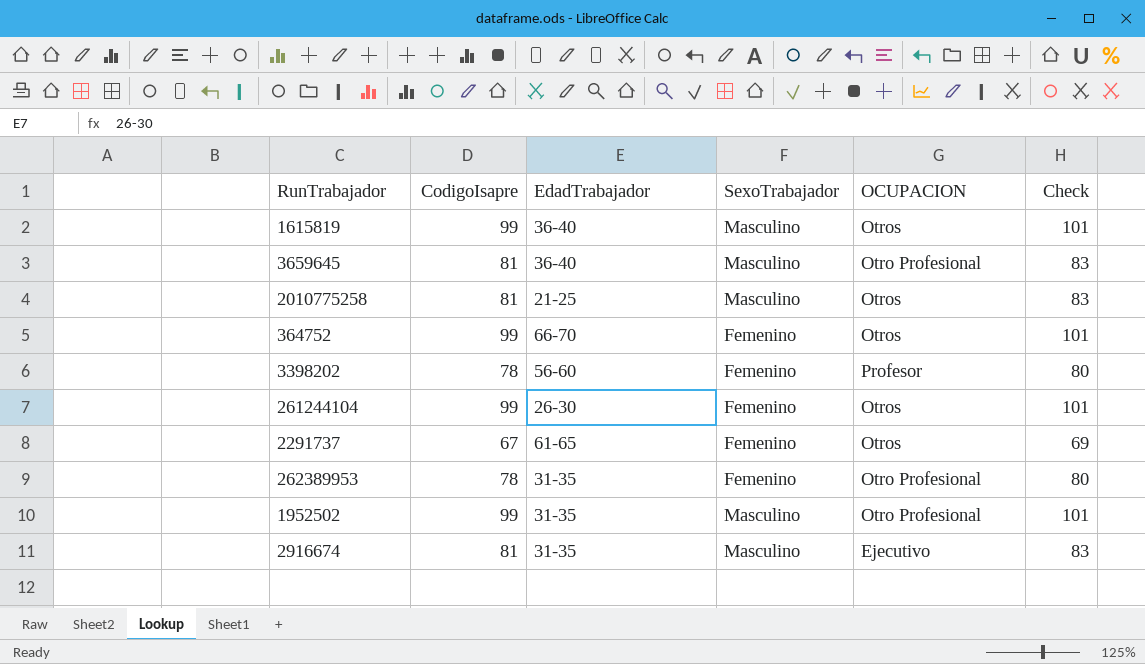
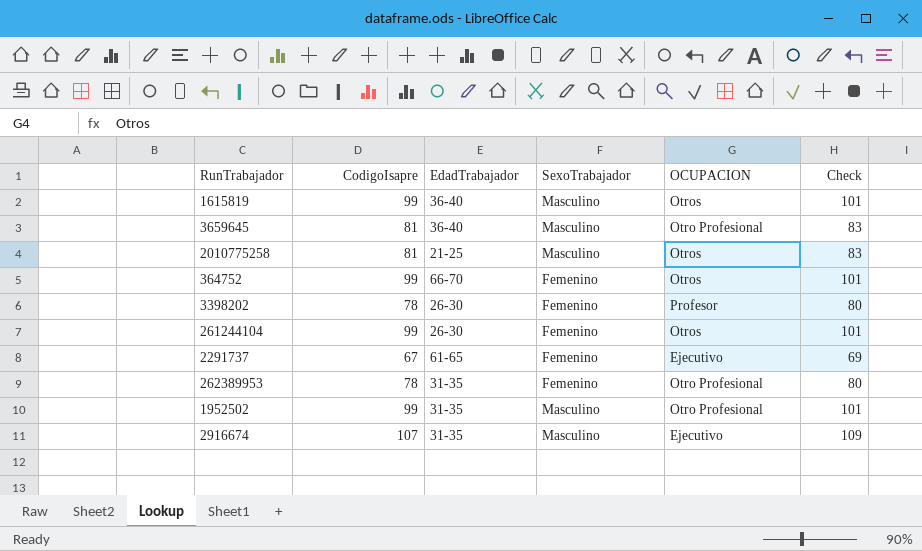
3398202 | EdadTrabajador: 56-60 -> 26-30
2291737 | OCUPACION: Otros -> Ejecutivo
2916674 | CodigoIsapre: 81 -> 107
2916674 | Check: 83 -> 109

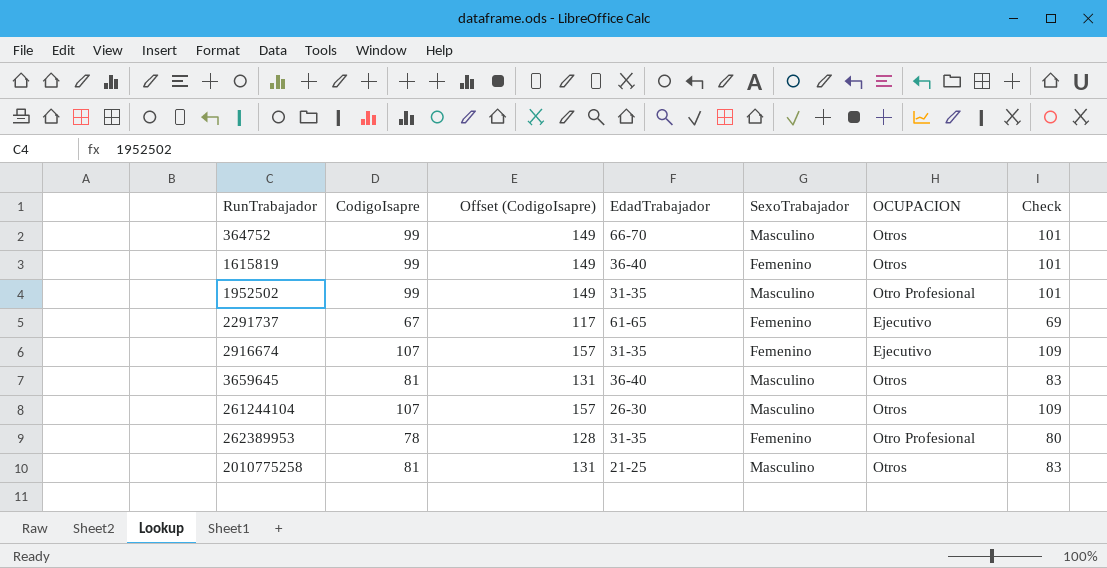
row order: none -> RunTrabajador ascending
column Offset (CodigoIsapre) | formula: none -> [CodigoIsapre] + 50
row 3398202: 78 | 26-30 | Femenino | Profesor | 80 -> none
364752 | SexoTrabajador: Femenino -> Masculino
1615819 | SexoTrabajador: Masculino -> Femenino
2916674 | SexoTrabajador: Masculino -> Femenino
3659645 | OCUPACION: Otro Profesional -> Otros
261244104 | CodigoIsapre: 99 -> 107
261244104 | SexoTrabajador: Femenino -> Masculino
261244104 | Check: 101 -> 109

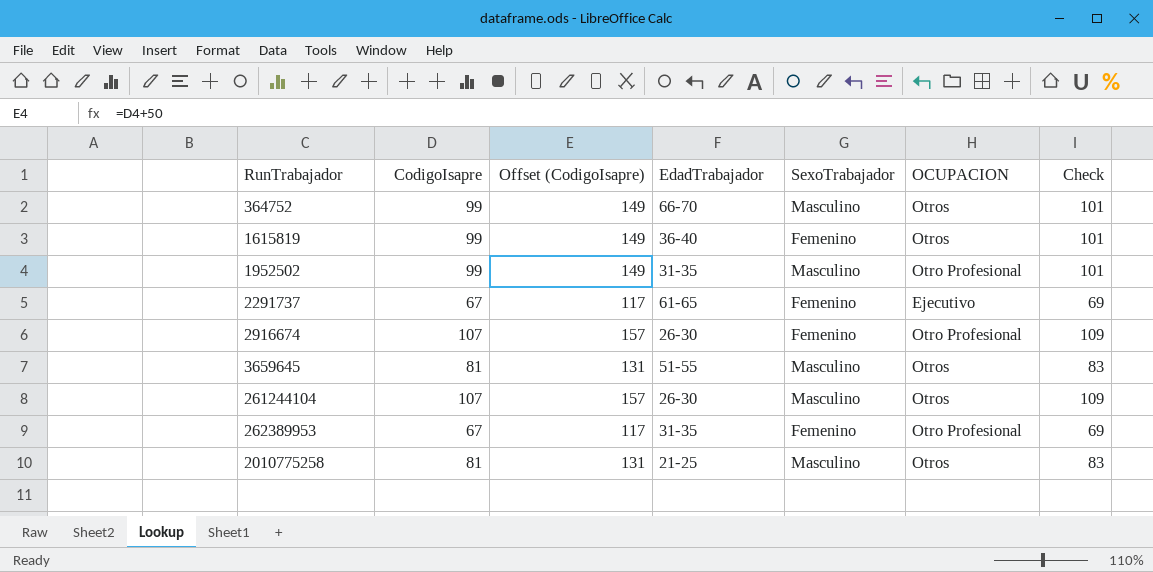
2916674 | EdadTrabajador: 31-35 -> 26-30
2916674 | OCUPACION: Ejecutivo -> Otro Profesional
3659645 | EdadTrabajador: 36-40 -> 51-55
262389953 | CodigoIsapre: 78 -> 67
262389953 | Offset (CodigoIsapre): 128 -> 117
262389953 | Check: 80 -> 69

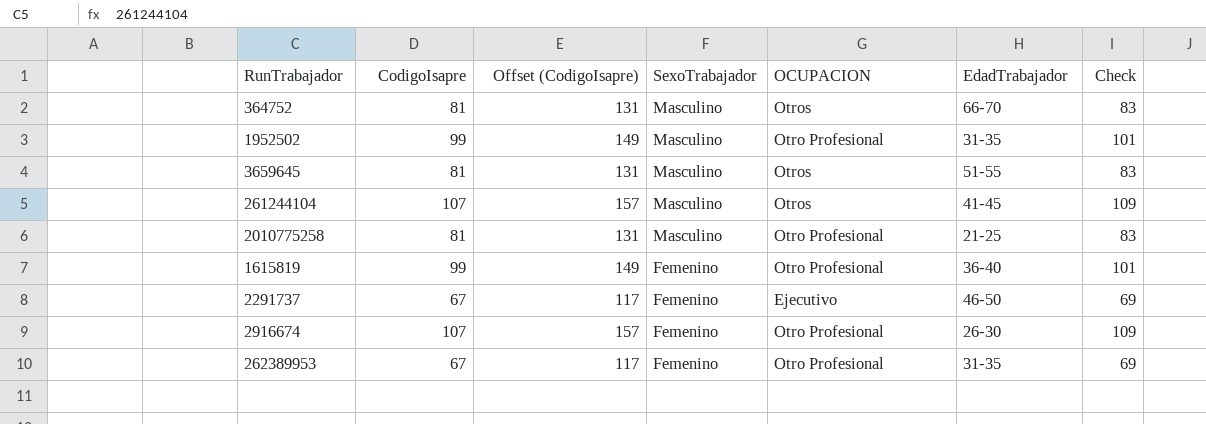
row order: RunTrabajador ascending -> SexoTrabajador descending
column EdadTrabajador | position: 4 -> 6
364752 | CodigoIsapre: 99 -> 81
364752 | Offset (CodigoIsapre): 149 -> 131
364752 | Check: 101 -> 83
261244104 | EdadTrabajador: 26-30 -> 41-45
2010775258 | OCUPACION: Otros -> Otro Profesional
1615819 | OCUPACION: Otros -> Otro Profesional
2291737 | EdadTrabajador: 61-65 -> 46-50

